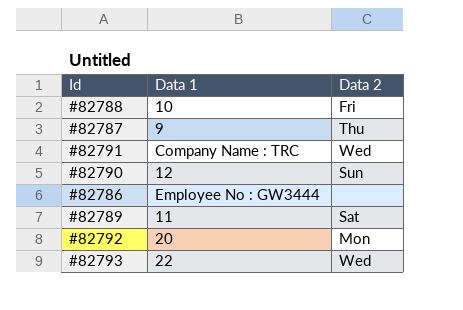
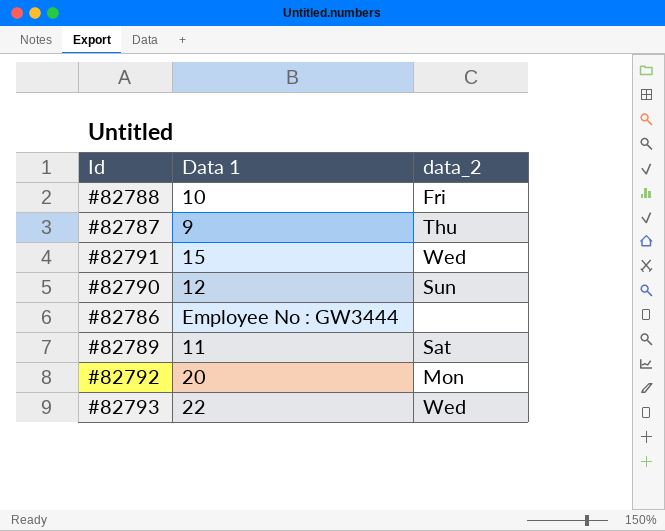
column name: Data 2 -> data_2
#82791 | Data 1: Company Name : TRC -> 15

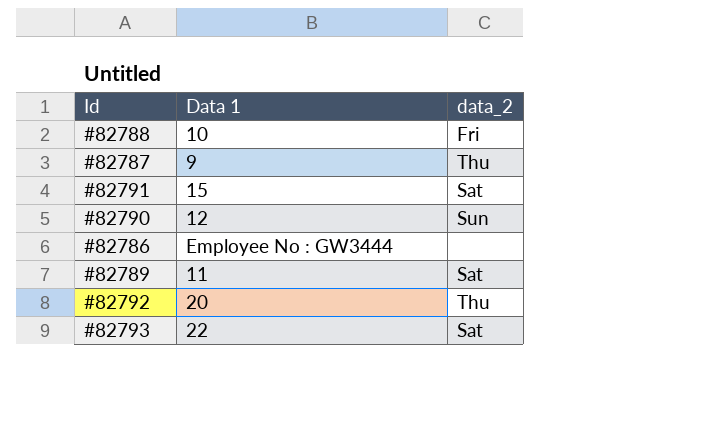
#82791 | data_2: Wed -> Sat
#82792 | data_2: Mon -> Thu
#82793 | data_2: Wed -> Sat

